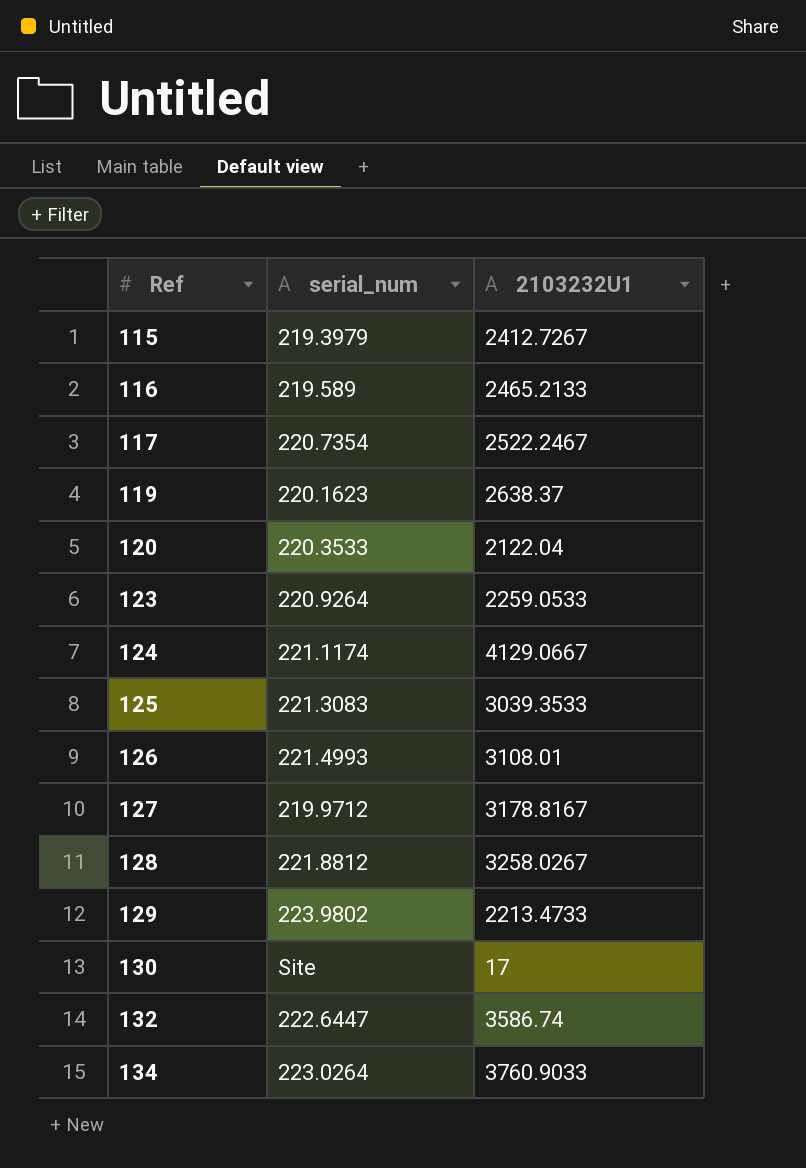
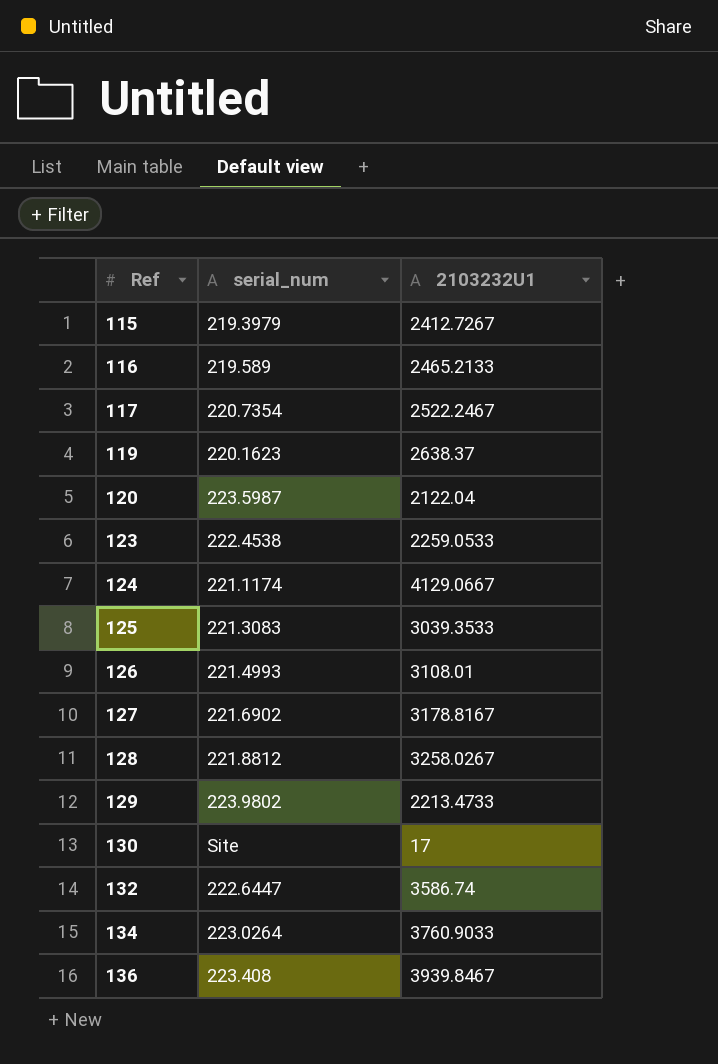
120 | serial_num: 220.3533 -> 223.5987
123 | serial_num: 220.9264 -> 222.4538
127 | serial_num: 219.9712 -> 221.6902
row 136: none -> 223.408 | 3939.8467

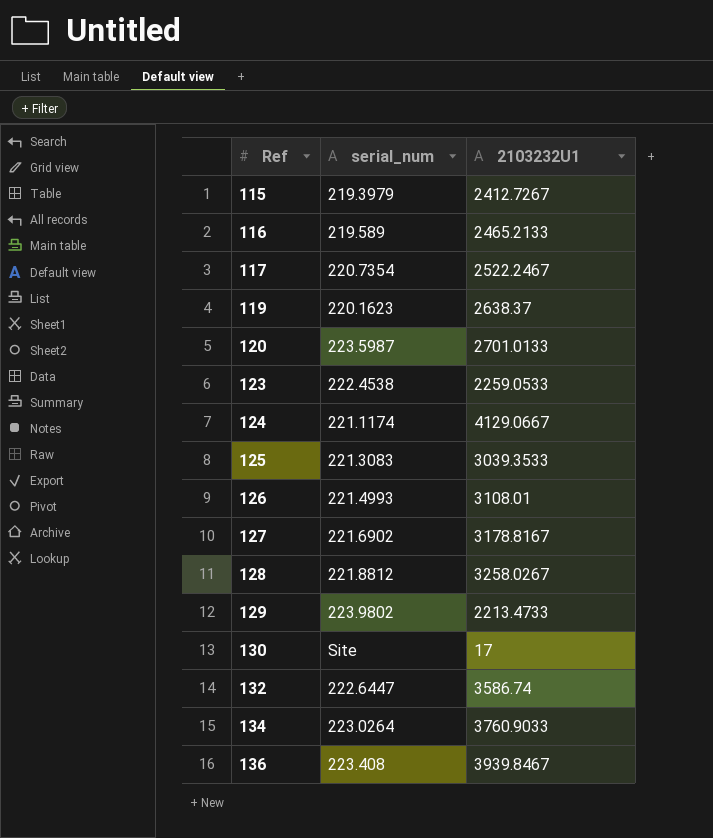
120 | 2103232U1: 2122.04 -> 2701.0133

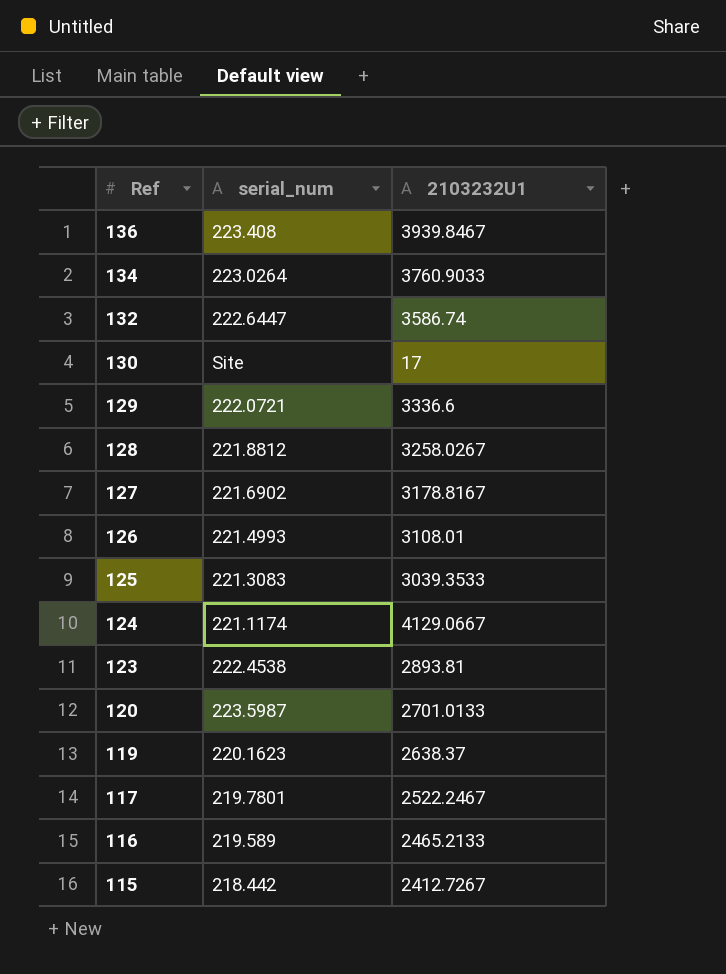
row order: Ref ascending -> Ref descending
129 | serial_num: 223.9802 -> 222.0721
129 | 2103232U1: 2213.4733 -> 3336.6
123 | 2103232U1: 2259.0533 -> 2893.81
117 | serial_num: 220.7354 -> 219.7801
115 | serial_num: 219.3979 -> 218.442

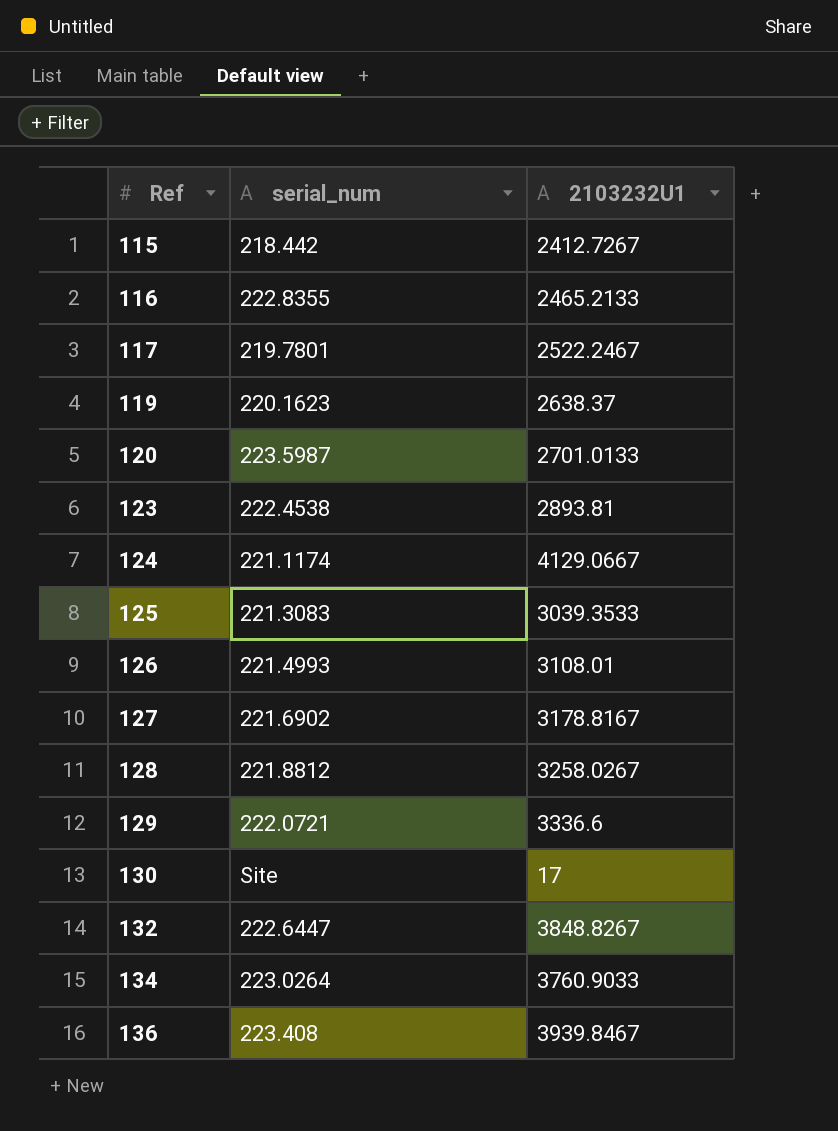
row order: Ref descending -> Ref ascending
116 | serial_num: 219.589 -> 222.8355
132 | 2103232U1: 3586.74 -> 3848.8267

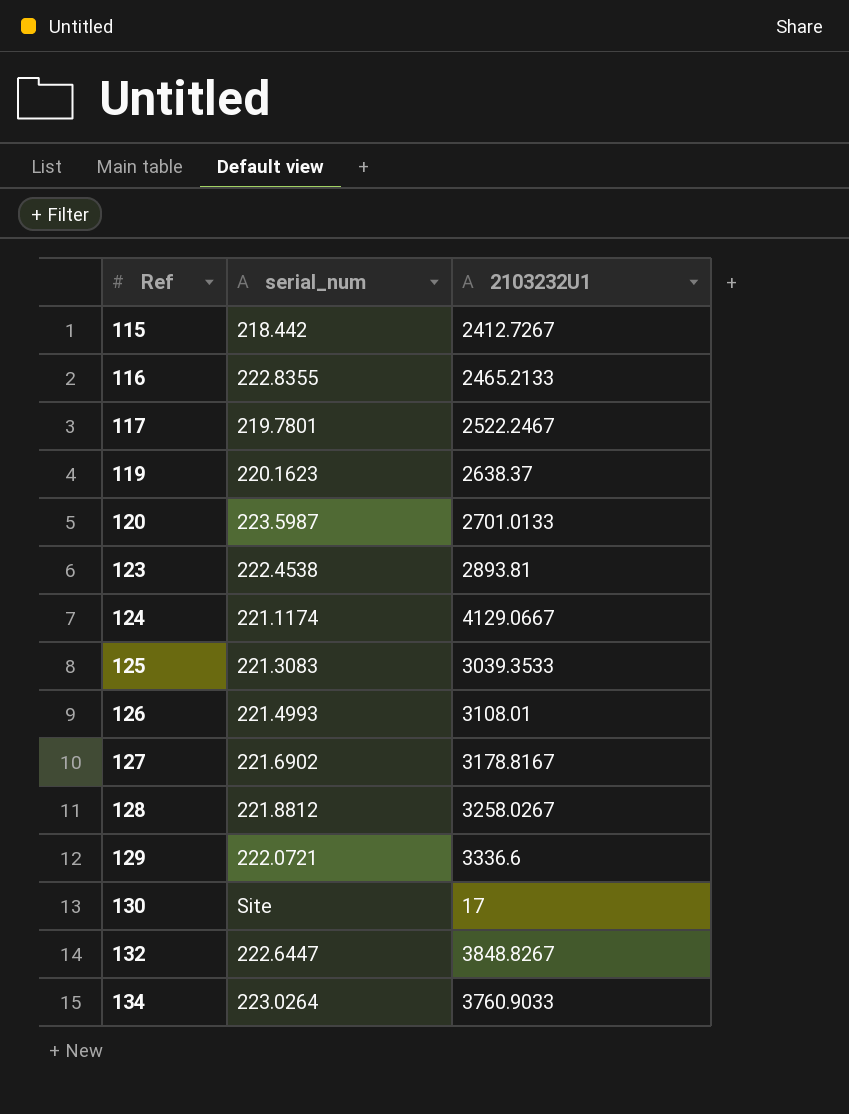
row 136: 223.408 | 3939.8467 -> none

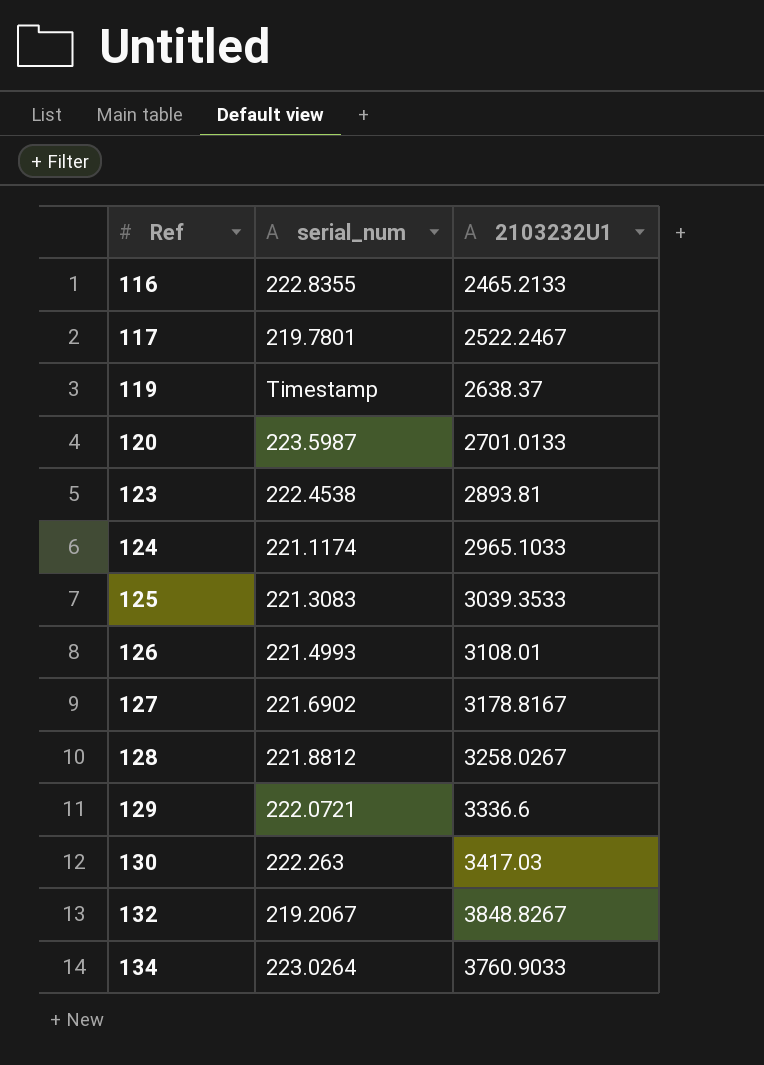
row 115: 218.442 | 2412.7267 -> none
119 | serial_num: 220.1623 -> Timestamp
124 | 2103232U1: 4129.0667 -> 2965.1033
130 | serial_num: Site -> 222.263
130 | 2103232U1: 17 -> 3417.03
132 | serial_num: 222.6447 -> 219.2067

